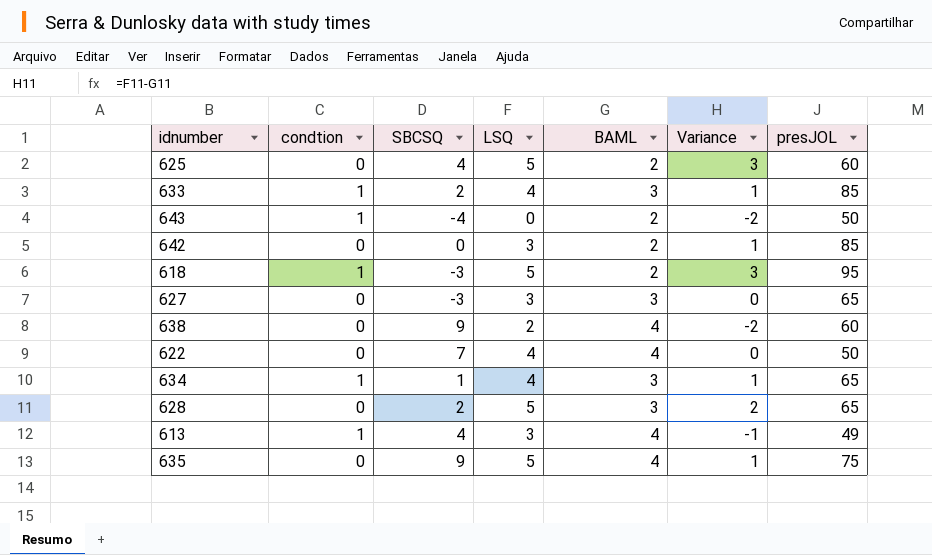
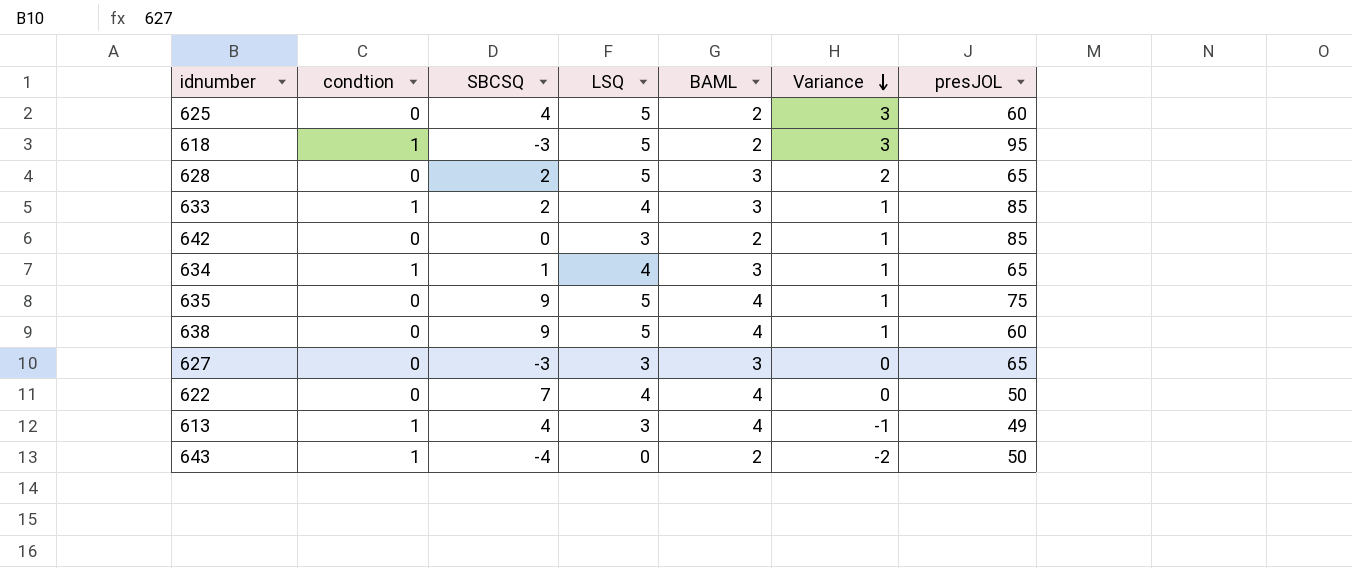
row order: none -> Variance descending
638 | LSQ: 2 -> 5
638 | Variance: -2 -> 1

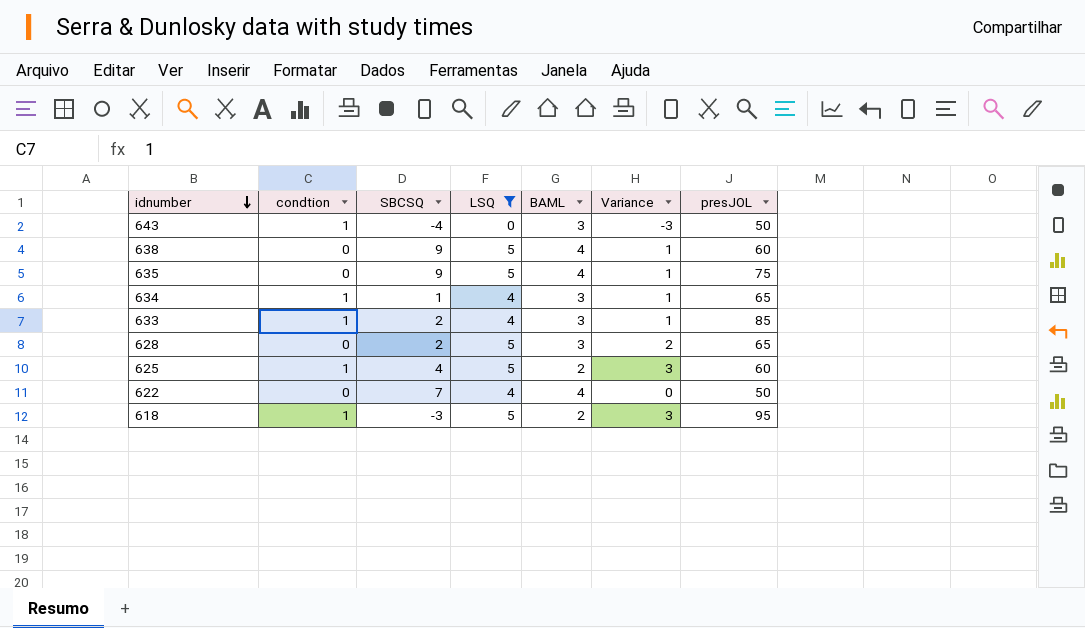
filter: none -> LSQ != 3
row order: Variance descending -> idnumber descending
643 | BAML: 2 -> 3
643 | Variance: -2 -> -3
625 | condtion: 0 -> 1

